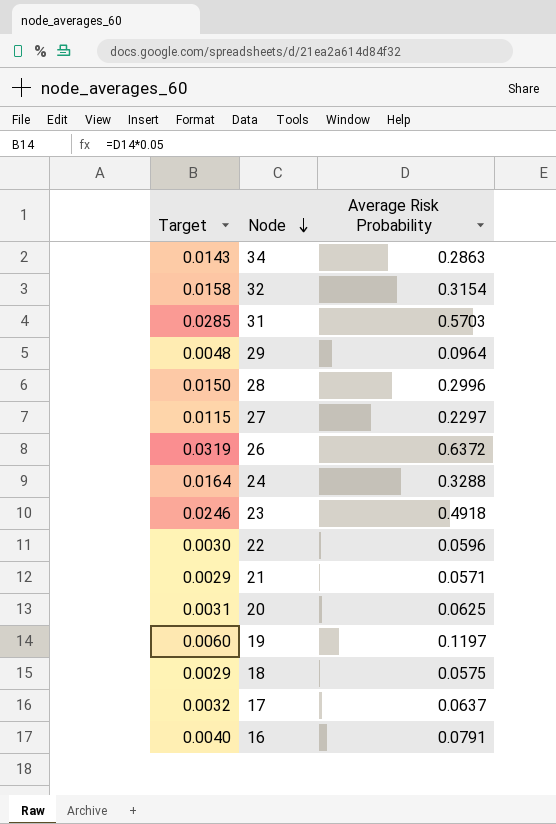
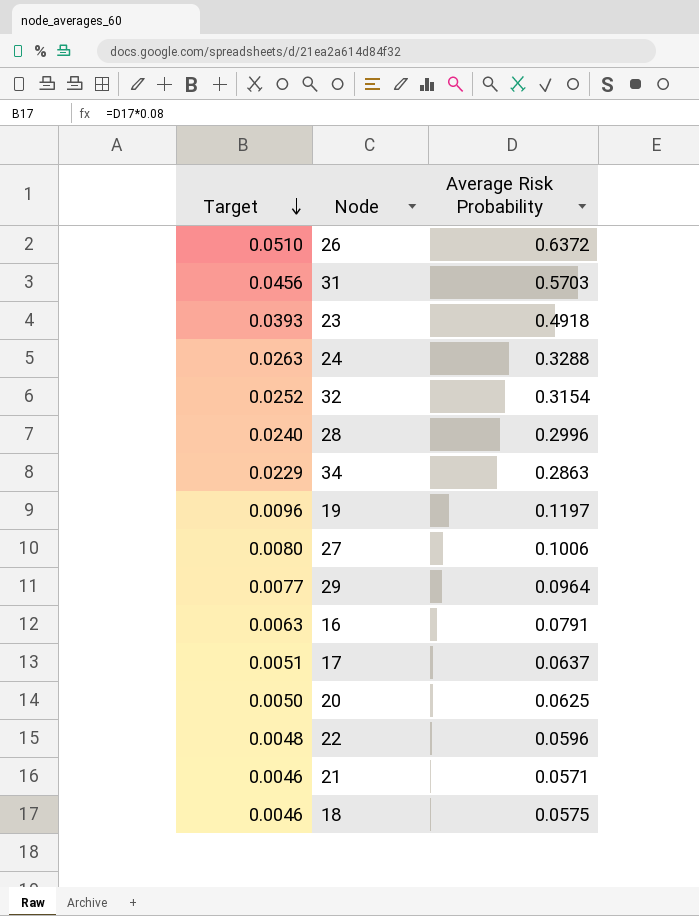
row order: Node descending -> Target descending
column Target | formula: [Average Risk Probability] * 0.05 -> [Average Risk Probability] * 0.08
27 | Average Risk Probability: 0.2297 -> 0.1006

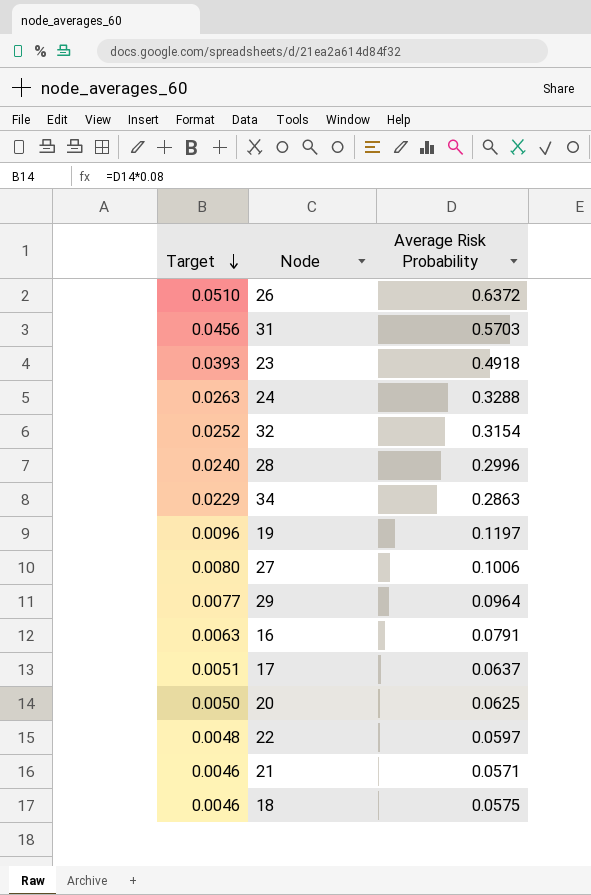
22 | Average Risk Probability: 0.0596 -> 0.0597

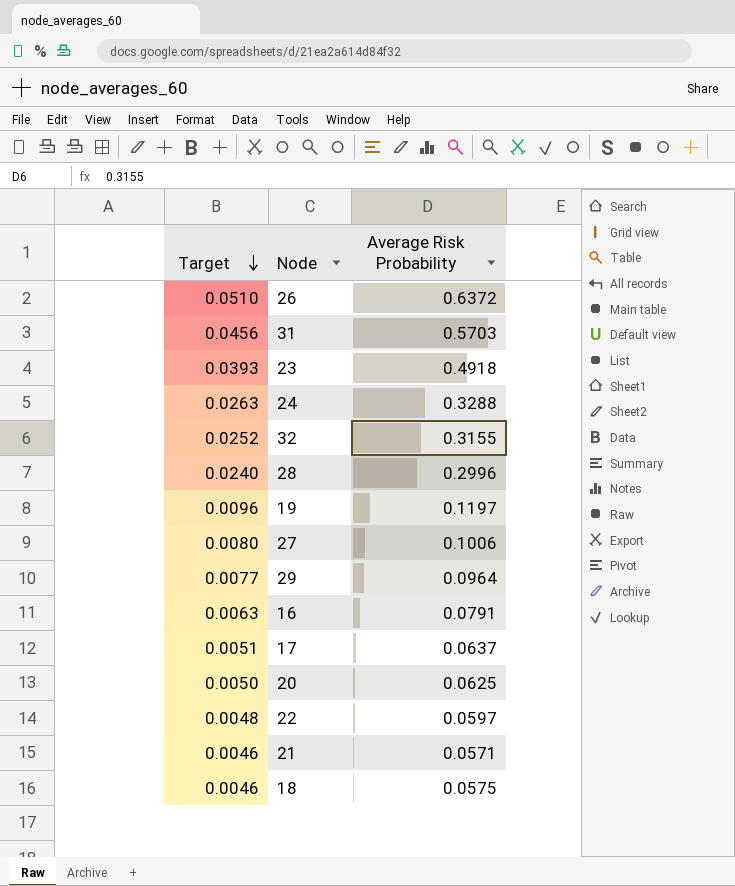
row 34: 0.0229 | 0.2863 -> none
32 | Average Risk Probability: 0.3154 -> 0.3155

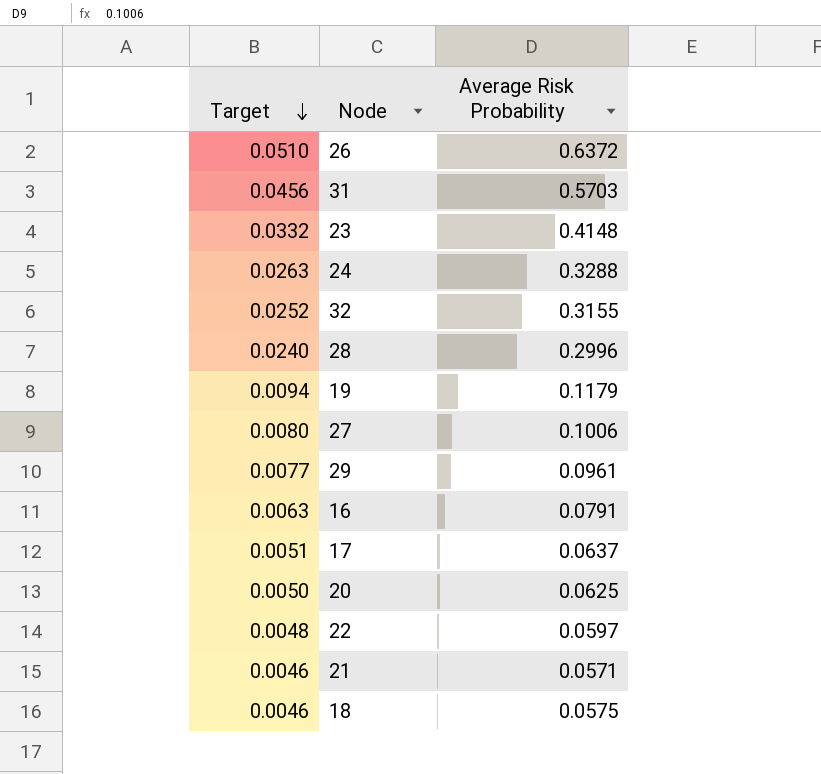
23 | Target: 0.0393 -> 0.0332
23 | Average Risk Probability: 0.4918 -> 0.4148
19 | Target: 0.0096 -> 0.0094
19 | Average Risk Probability: 0.1197 -> 0.1179
29 | Average Risk Probability: 0.0964 -> 0.0961

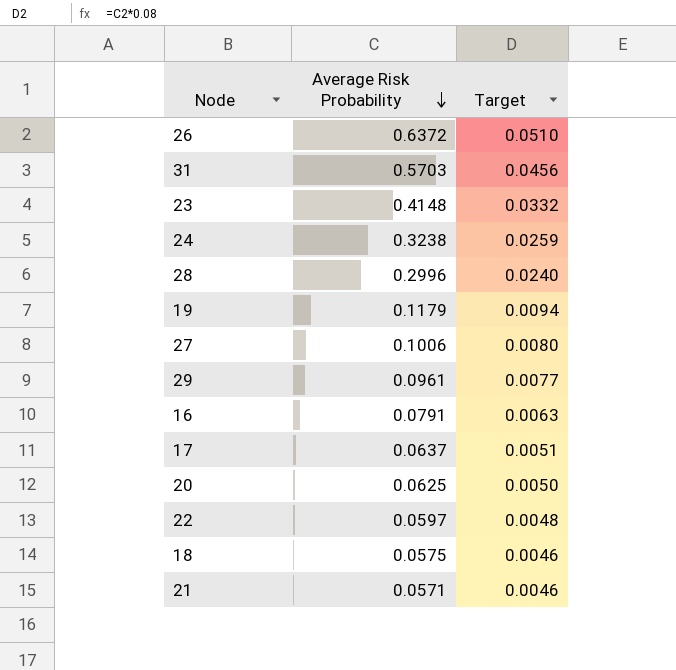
row order: Target descending -> Average Risk Probability descending
column Target | position: 1 -> 3
row 32: 0.0252 | 0.3155 -> none
24 | Average Risk Probability: 0.3288 -> 0.3238
24 | Target: 0.0263 -> 0.0259

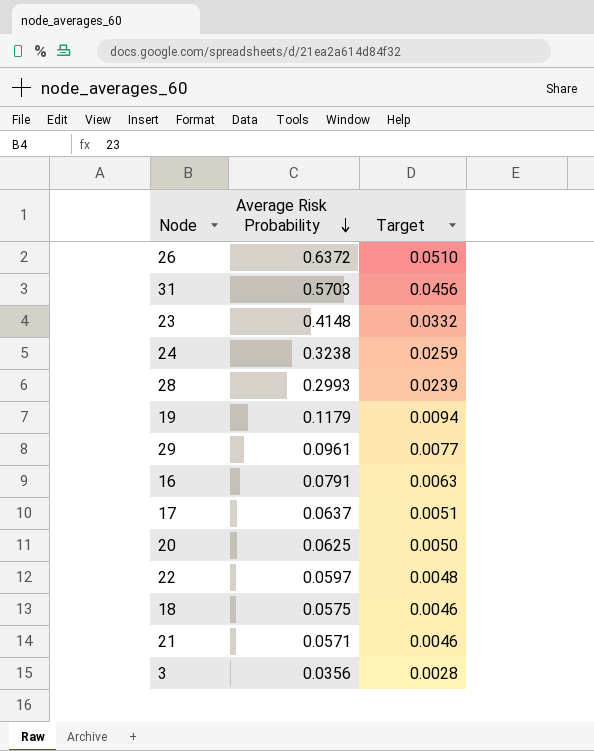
row 27: 0.1006 | 0.0080 -> none
28 | Average Risk Probability: 0.2996 -> 0.2993
28 | Target: 0.0240 -> 0.0239
row 3: none -> 0.0356 | 0.0028

